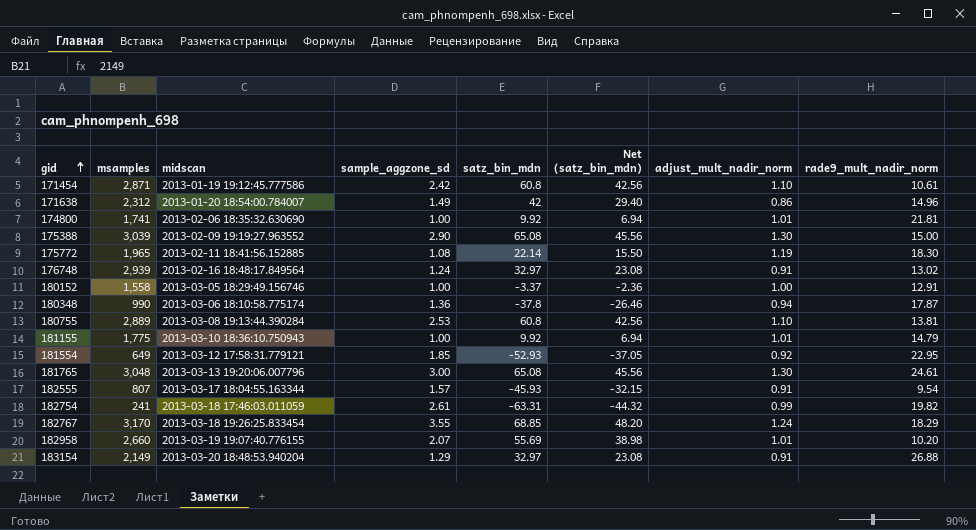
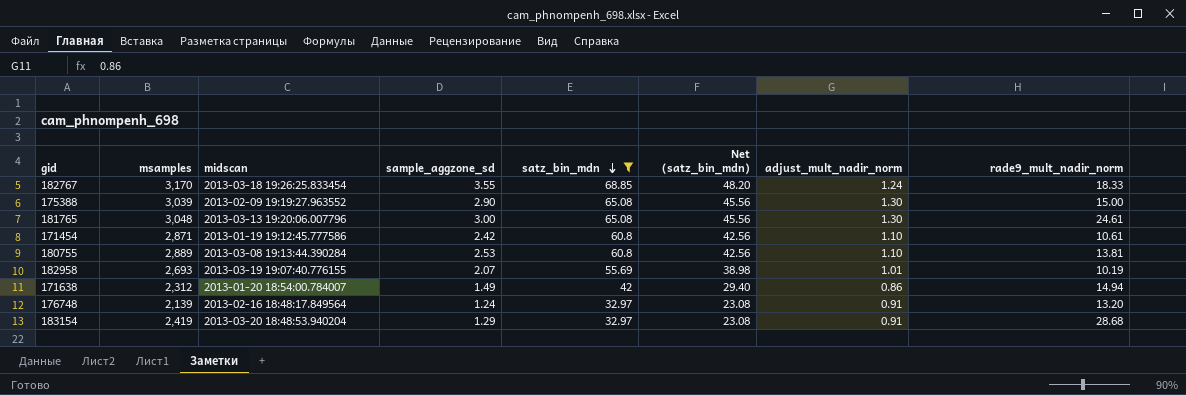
filter: none -> satz_bin_mdn >= 32.97
row order: gid ascending -> satz_bin_mdn descending
182767 | rade9_mult_nadir_norm: 18.29 -> 18.33
182958 | msamples: 2,660 -> 2,693
182958 | rade9_mult_nadir_norm: 10.20 -> 10.19
171638 | rade9_mult_nadir_norm: 14.96 -> 14.94
176748 | msamples: 2,939 -> 2,139
176748 | rade9_mult_nadir_norm: 13.02 -> 13.20
183154 | msamples: 2,149 -> 2,419
183154 | rade9_mult_nadir_norm: 26.88 -> 28.68

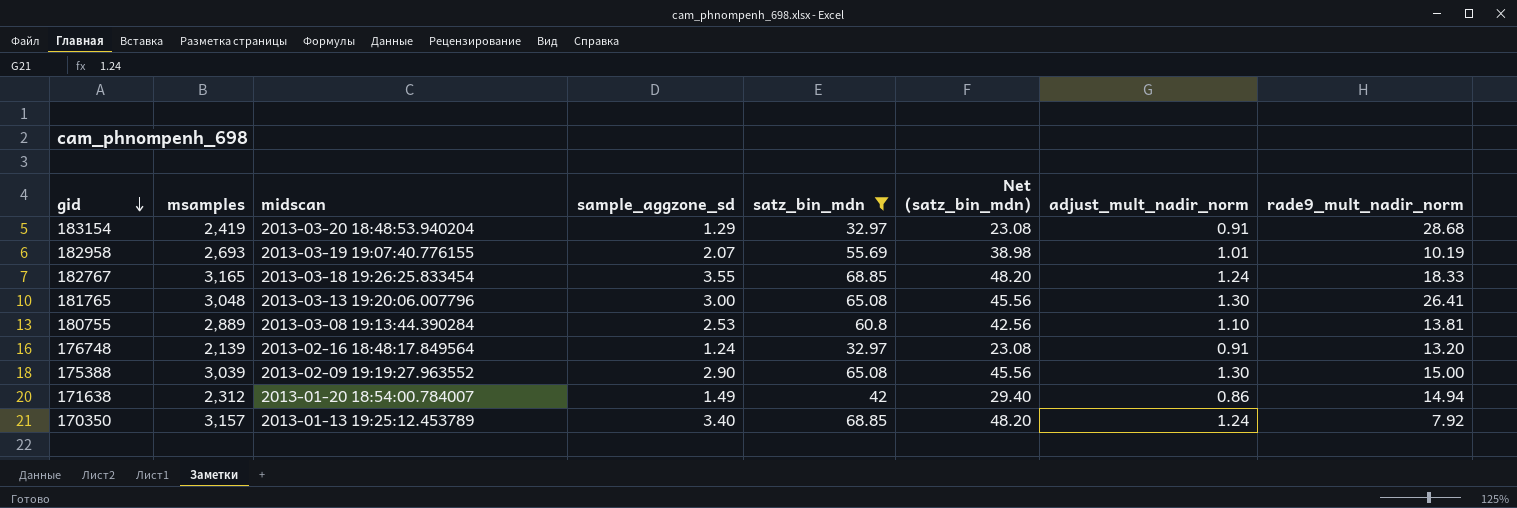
row order: satz_bin_mdn descending -> gid descending
row 171454: 2,871 | 2013-01-19 19:12:45.777586 | 2.42 | 60.8 | 42.56 | 1.10 | 10.61 -> none
182767 | msamples: 3,170 -> 3,165
181765 | rade9_mult_nadir_norm: 24.61 -> 26.41
row 170350: none -> 3,157 | 2013-01-13 19:25:12.453789 | 3.40 | 68.85 | 48.20 | 1.24 | 7.92

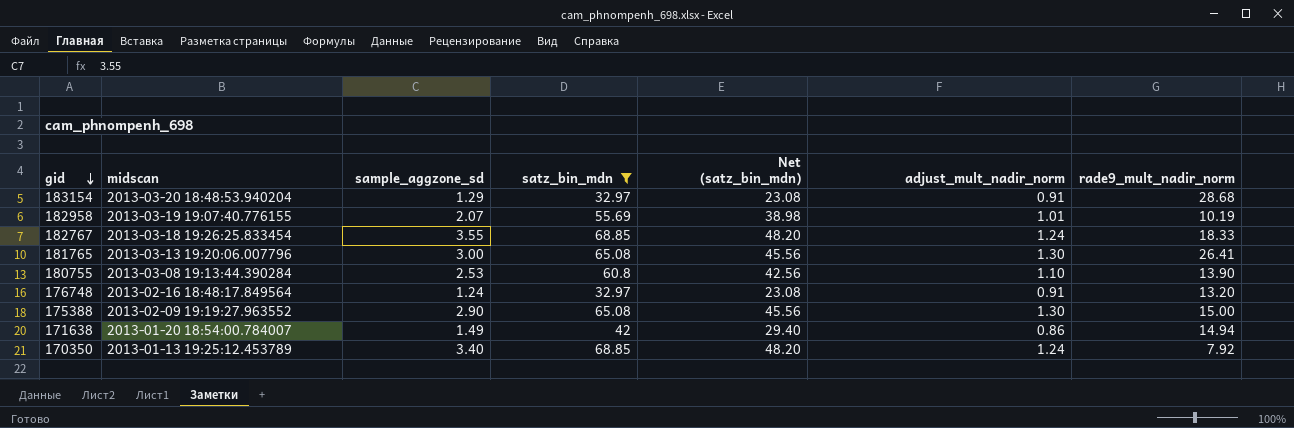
column msamples | position: 2 -> none
180755 | rade9_mult_nadir_norm: 13.81 -> 13.90

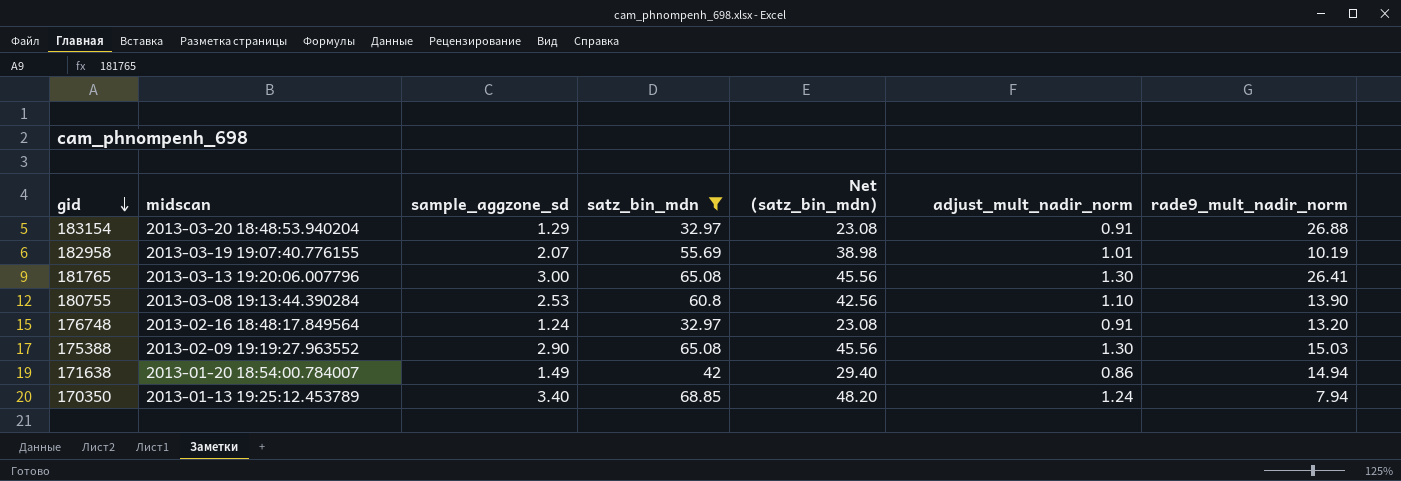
row 182767: 2013-03-18 19:26:25.833454 | 3.55 | 68.85 | 48.20 | 1.24 | 18.33 -> none
183154 | rade9_mult_nadir_norm: 28.68 -> 26.88
175388 | rade9_mult_nadir_norm: 15.00 -> 15.03
170350 | rade9_mult_nadir_norm: 7.92 -> 7.94

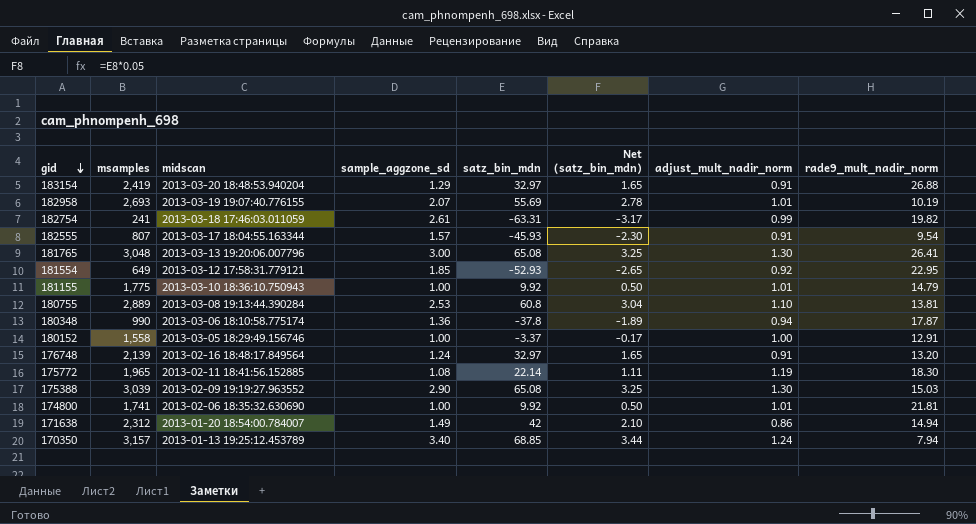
filter: satz_bin_mdn >= 32.97 -> none
column msamples | position: none -> 2
column Net (satz_bin_mdn) | formula: [satz_bin_mdn] * 0.7 -> [satz_bin_mdn] * 0.05
180755 | rade9_mult_nadir_norm: 13.90 -> 13.81

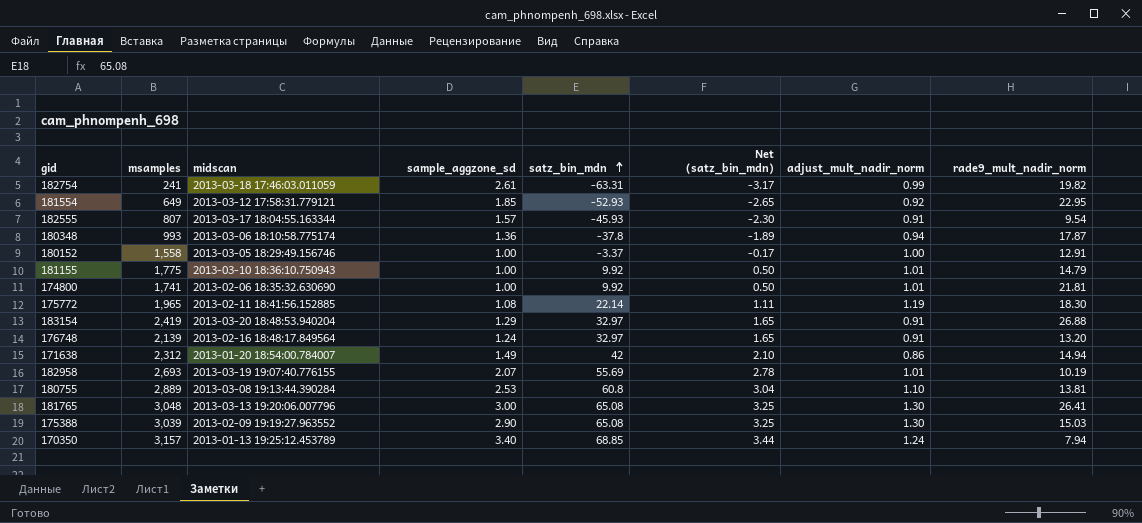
row order: gid descending -> satz_bin_mdn ascending
180348 | msamples: 990 -> 993

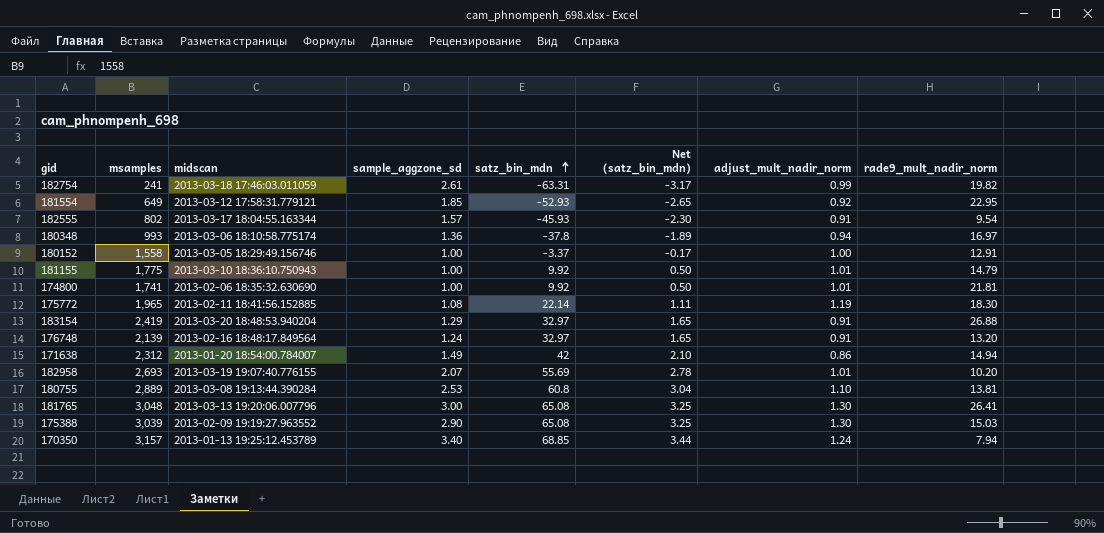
182555 | msamples: 807 -> 802
180348 | rade9_mult_nadir_norm: 17.87 -> 16.97
182958 | rade9_mult_nadir_norm: 10.19 -> 10.20

